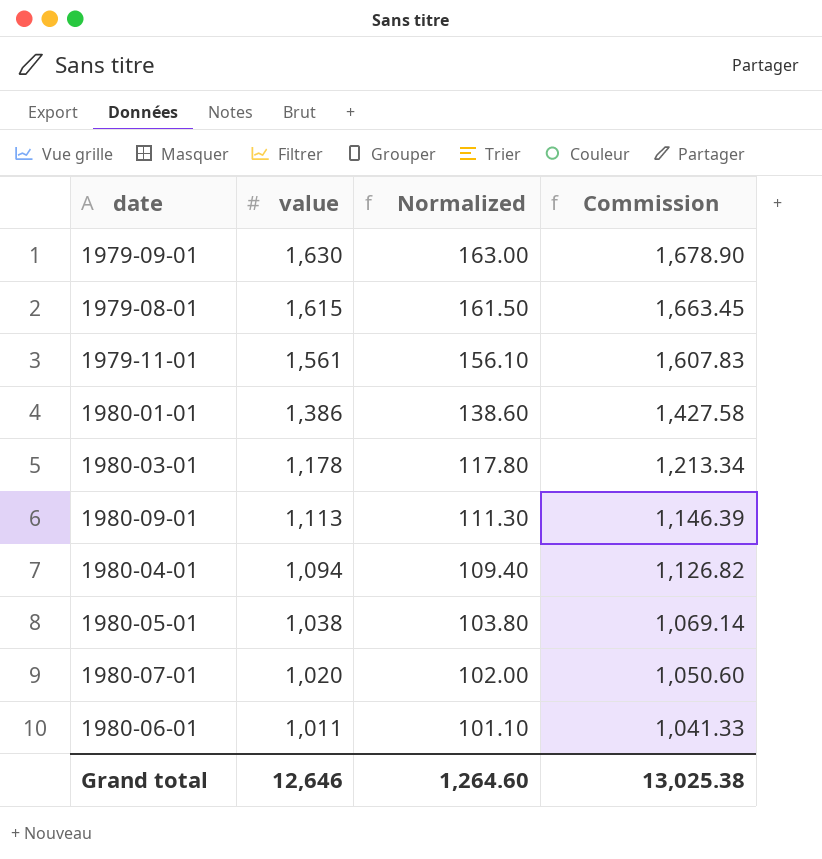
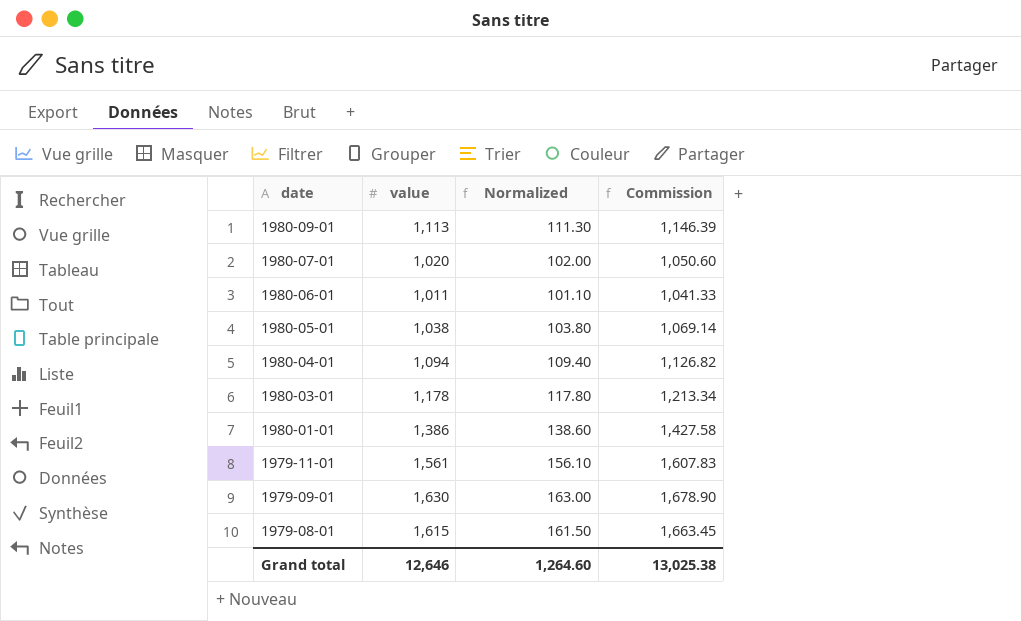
row order: value descending -> date descending

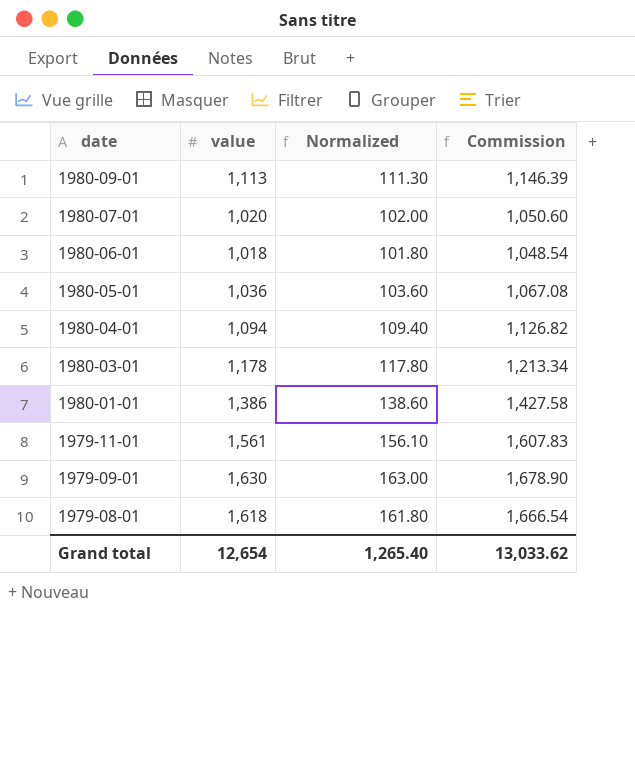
1980-06-01 | value: 1,011 -> 1,018
1980-06-01 | Normalized: 101.10 -> 101.80
1980-06-01 | Commission: 1,041.33 -> 1,048.54
1980-05-01 | value: 1,038 -> 1,036
1980-05-01 | Normalized: 103.80 -> 103.60
1980-05-01 | Commission: 1,069.14 -> 1,067.08
1979-08-01 | value: 1,615 -> 1,618
1979-08-01 | Normalized: 161.50 -> 161.80
1979-08-01 | Commission: 1,663.45 -> 1,666.54
Grand total | value: 12,646 -> 12,654
Grand total | Normalized: 1,264.60 -> 1,265.40
Grand total | Commission: 13,025.38 -> 13,033.62

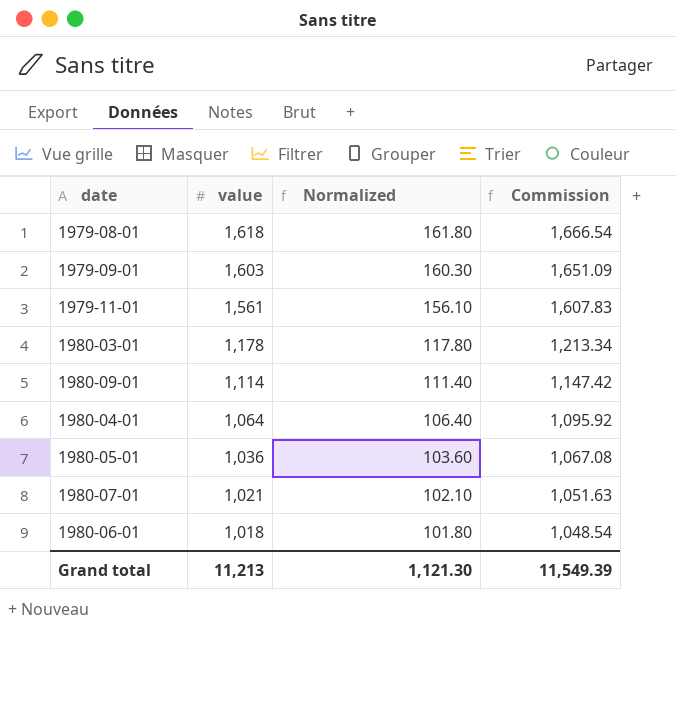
row order: date descending -> value descending
row 1980-01-01: 1,386 | 138.60 | 1,427.58 -> none
1979-09-01 | value: 1,630 -> 1,603
1979-09-01 | Normalized: 163.00 -> 160.30
1979-09-01 | Commission: 1,678.90 -> 1,651.09
1980-09-01 | value: 1,113 -> 1,114
1980-09-01 | Normalized: 111.30 -> 111.40
1980-09-01 | Commission: 1,146.39 -> 1,147.42
1980-04-01 | value: 1,094 -> 1,064
1980-04-01 | Normalized: 109.40 -> 106.40
1980-04-01 | Commission: 1,126.82 -> 1,095.92
1980-07-01 | value: 1,020 -> 1,021
1980-07-01 | Normalized: 102.00 -> 102.10
1980-07-01 | Commission: 1,050.60 -> 1,051.63
Grand total | value: 12,654 -> 11,213
Grand total | Normalized: 1,265.40 -> 1,121.30
Grand total | Commission: 13,033.62 -> 11,549.39

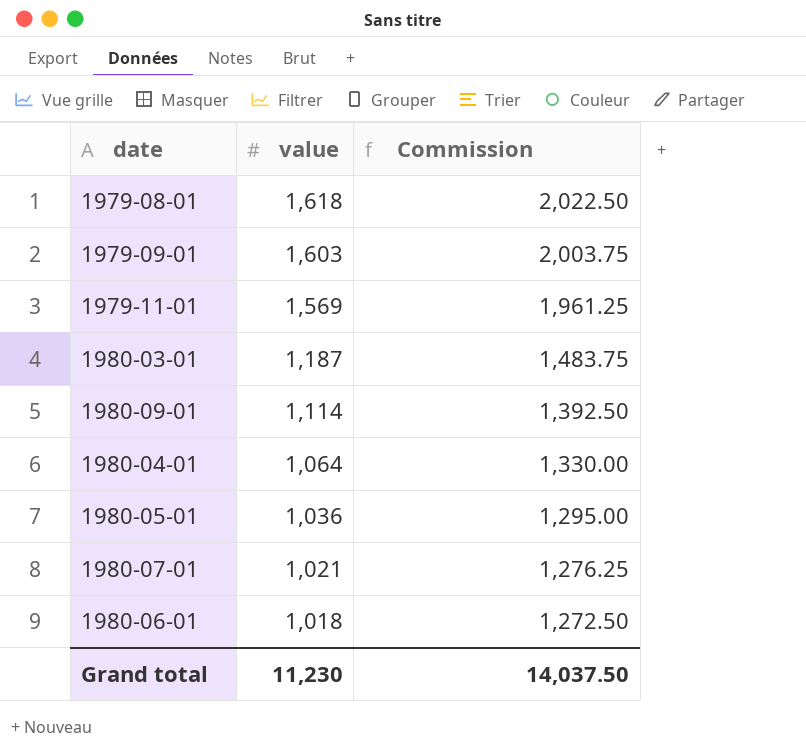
column Normalized | formula: [value] * 0.1 -> none
column Commission | formula: [value] * 1.03 -> [value] * 1.25
1979-11-01 | value: 1,561 -> 1,569
1980-03-01 | value: 1,178 -> 1,187
Grand total | value: 11,213 -> 11,230
Grand total | Commission: 11,549.39 -> 14,037.50

